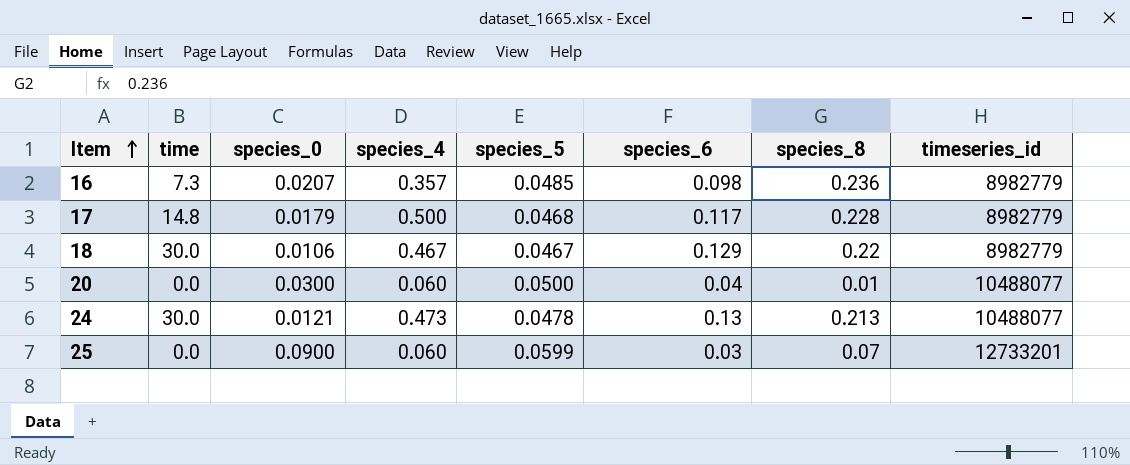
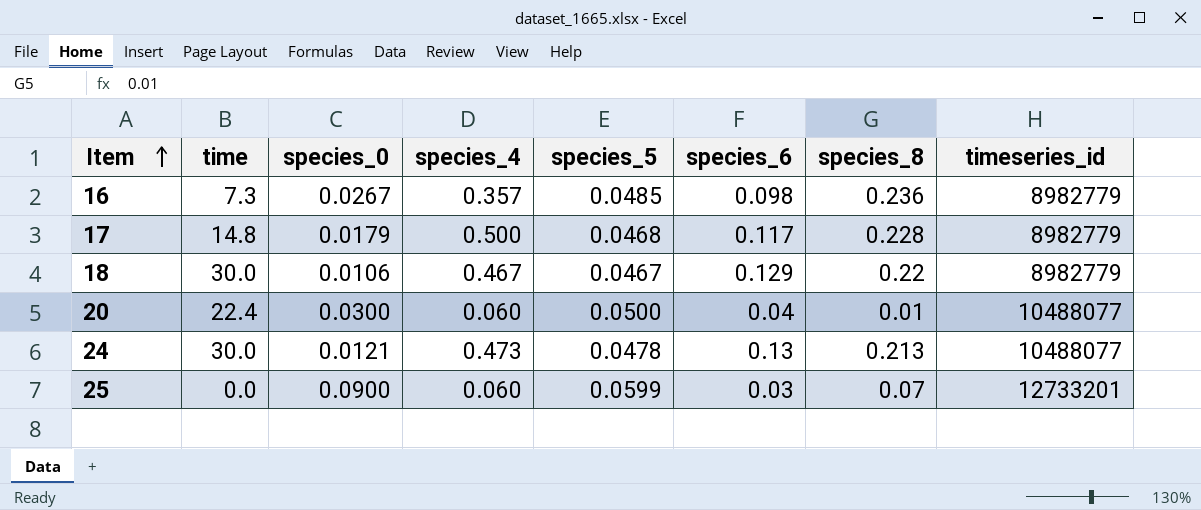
16 | species_0: 0.0207 -> 0.0267
20 | time: 0.0 -> 22.4

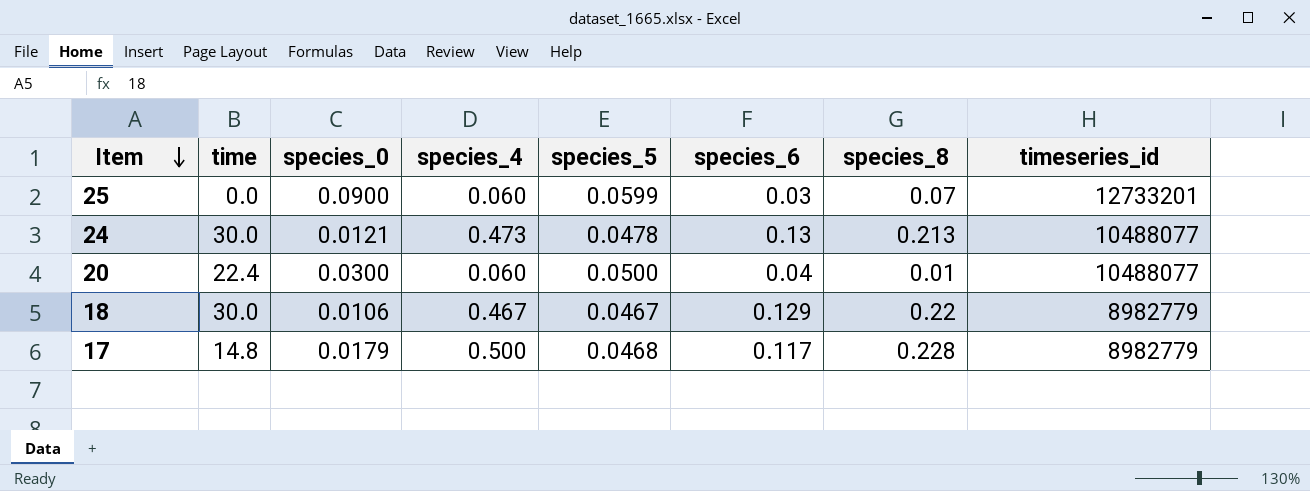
row order: Item ascending -> Item descending
row 16: 7.3 | 0.0267 | 0.357 | 0.0485 | 0.098 | 0.236 | 8982779 -> none

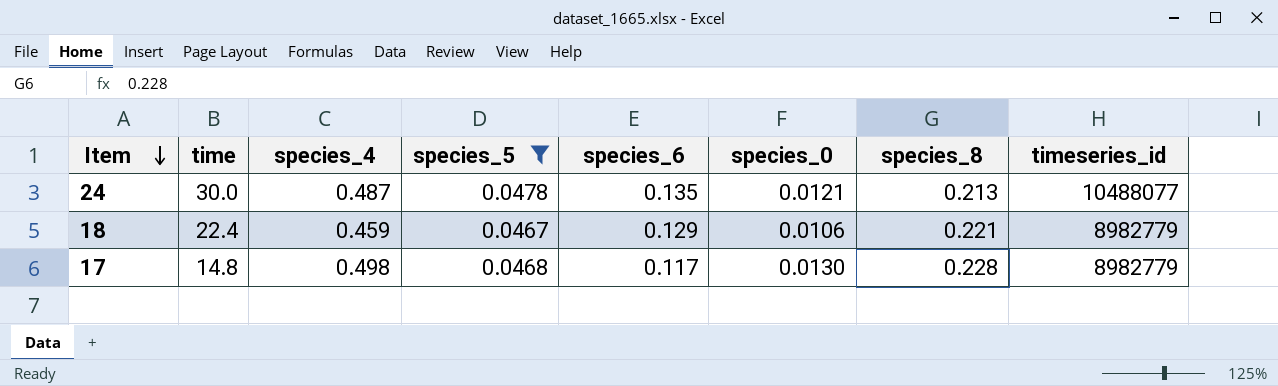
filter: none -> species_5 <= 0.0478
column species_0 | position: 3 -> 6
24 | species_4: 0.473 -> 0.487
24 | species_6: 0.13 -> 0.135
18 | time: 30.0 -> 22.4
18 | species_4: 0.467 -> 0.459
18 | species_8: 0.22 -> 0.221
17 | species_4: 0.500 -> 0.498
17 | species_0: 0.0179 -> 0.0130

